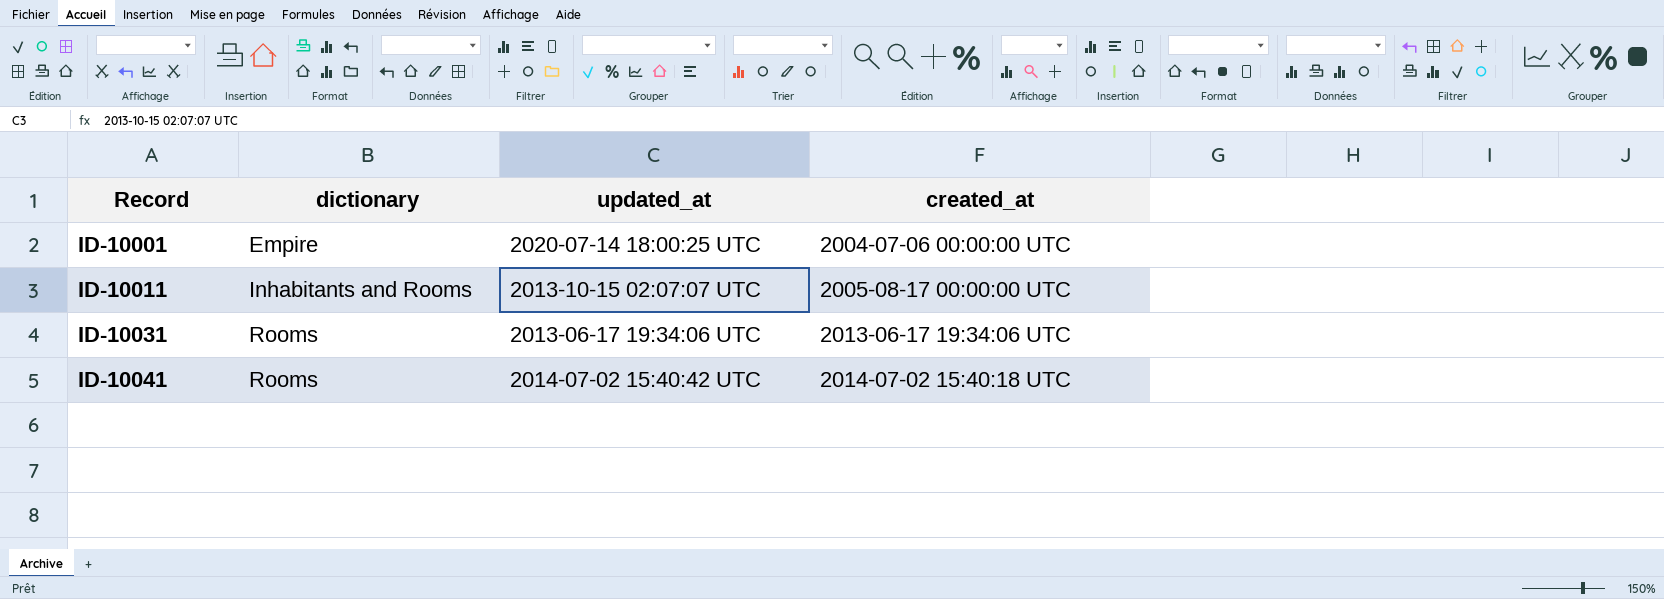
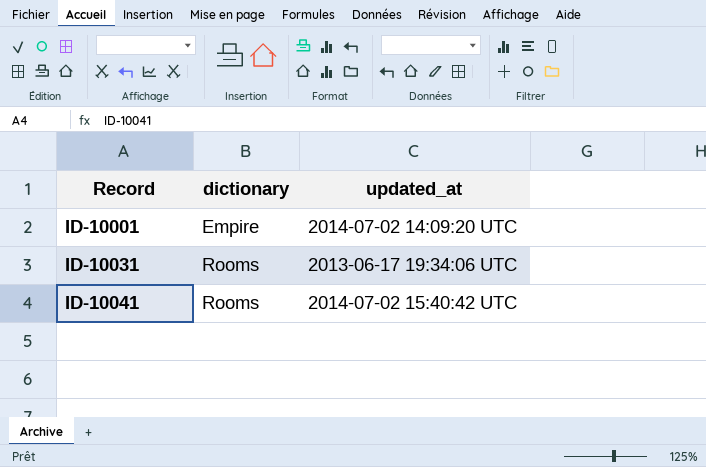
column created_at | position: 4 -> none
row ID-10011: Inhabitants and Rooms | 2013-10-15 02:07:07 UTC | 2005-08-17 00:00:00 UTC -> none
ID-10001 | updated_at: 2020-07-14 18:00:25 UTC -> 2014-07-02 14:09:20 UTC

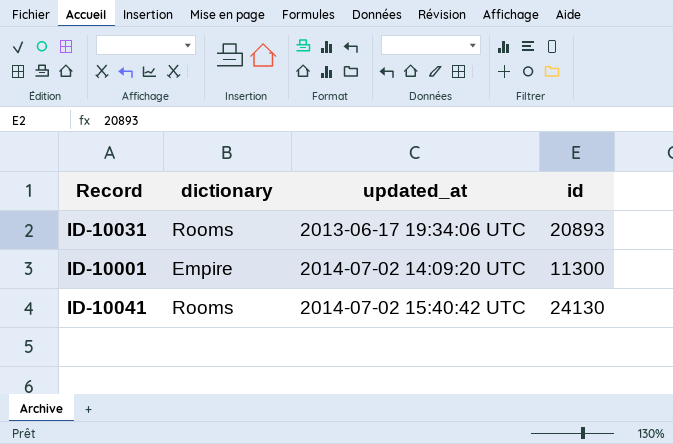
row order: Record ascending -> updated_at ascending
column id | position: none -> 4

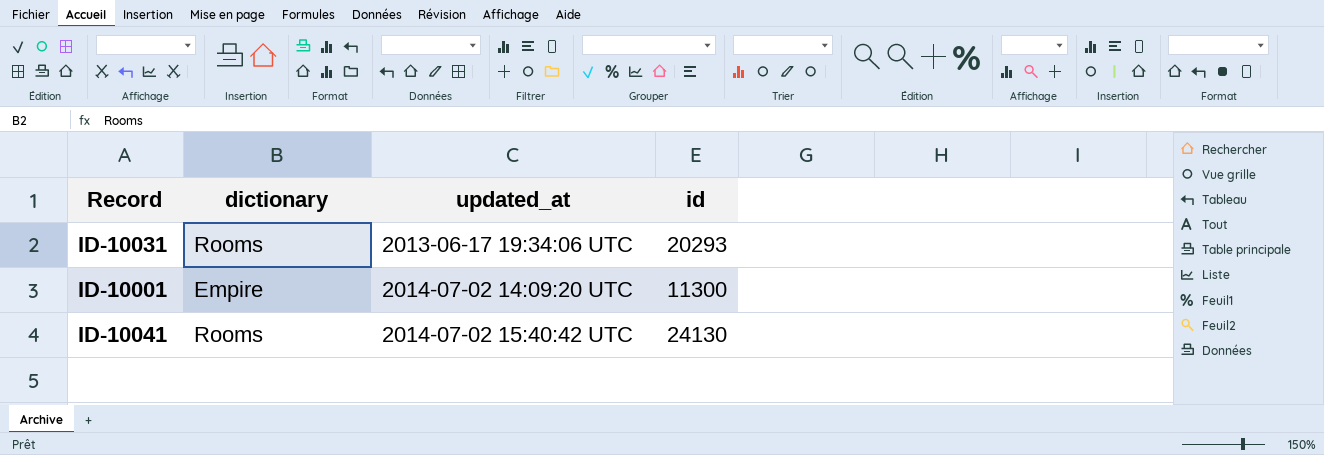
ID-10031 | id: 20893 -> 20293

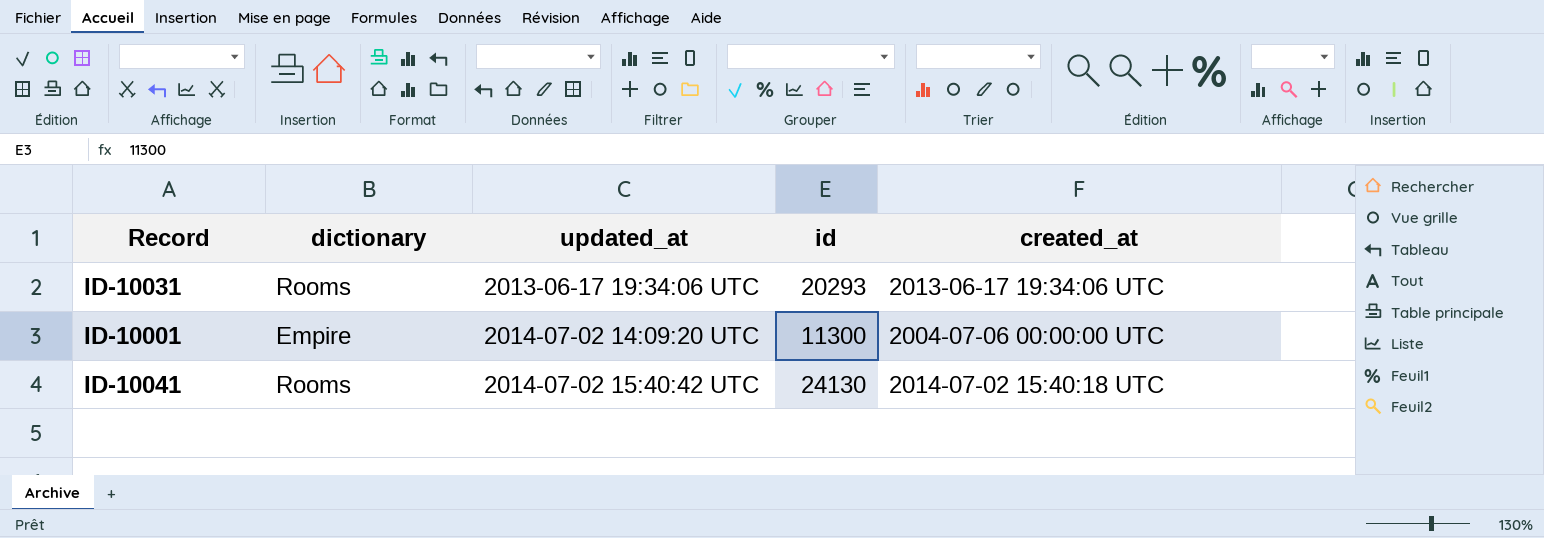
column created_at | position: none -> 5

